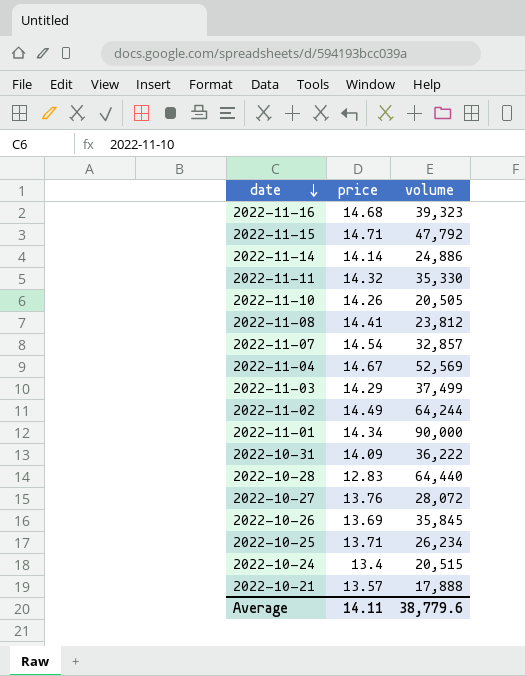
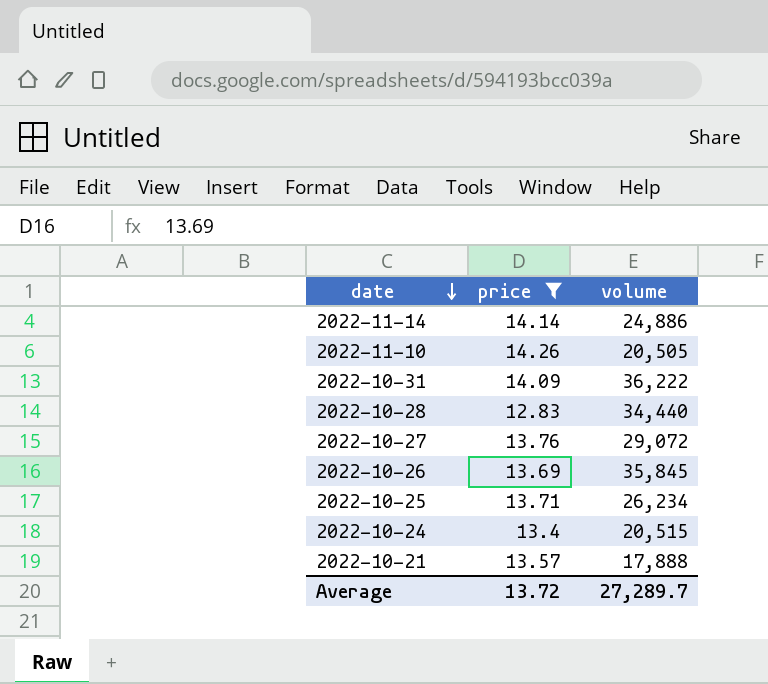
filter: none -> price <= 14.26
2022-10-28 | volume: 64,440 -> 34,440
2022-10-27 | volume: 28,072 -> 29,072
Average | price: 14.11 -> 13.72
Average | volume: 38,779.6 -> 27,289.7

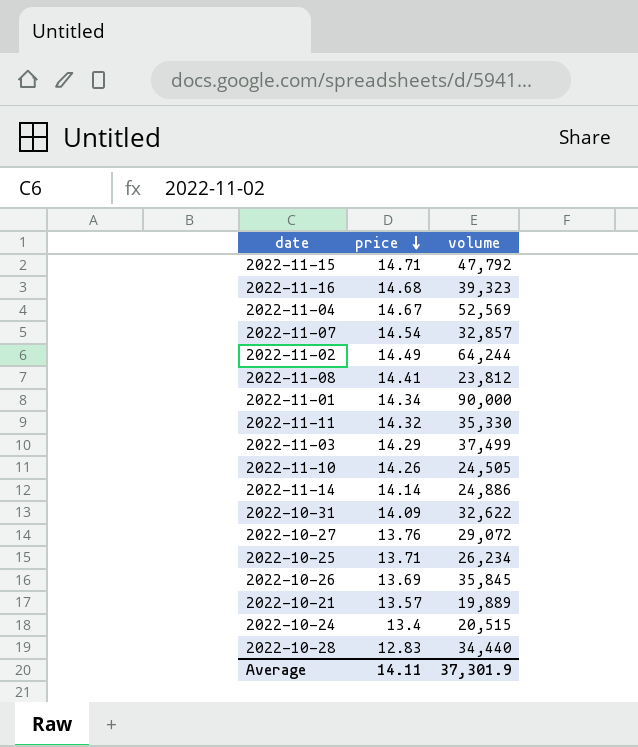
filter: price <= 14.26 -> none
row order: date descending -> price descending
2022-11-10 | volume: 20,505 -> 24,505
2022-10-31 | volume: 36,222 -> 32,622
2022-10-21 | volume: 17,888 -> 19,889
Average | price: 13.72 -> 14.11
Average | volume: 27,289.7 -> 37,301.9

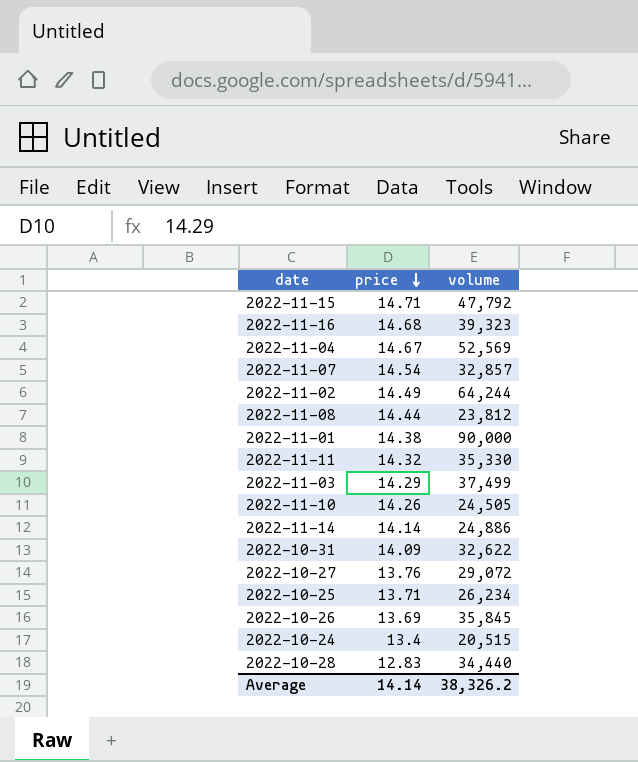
row 2022-10-21: 13.57 | 19,889 -> none
2022-11-08 | price: 14.41 -> 14.44
2022-11-01 | price: 14.34 -> 14.38
Average | price: 14.11 -> 14.14
Average | volume: 37,301.9 -> 38,326.2

